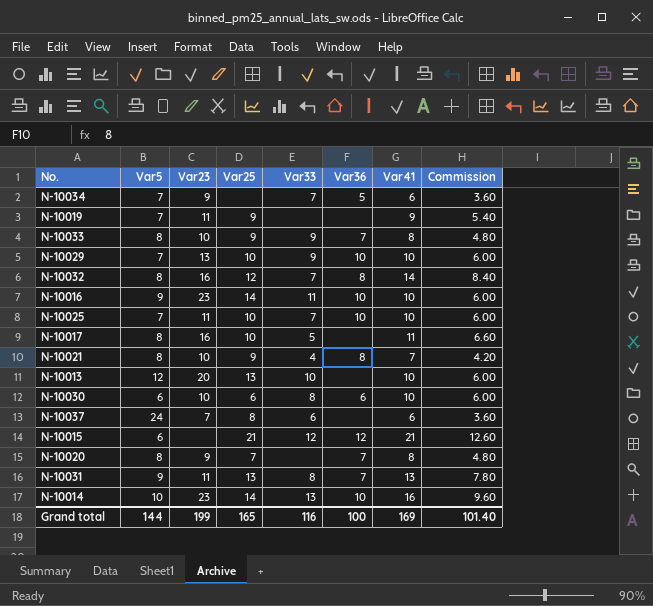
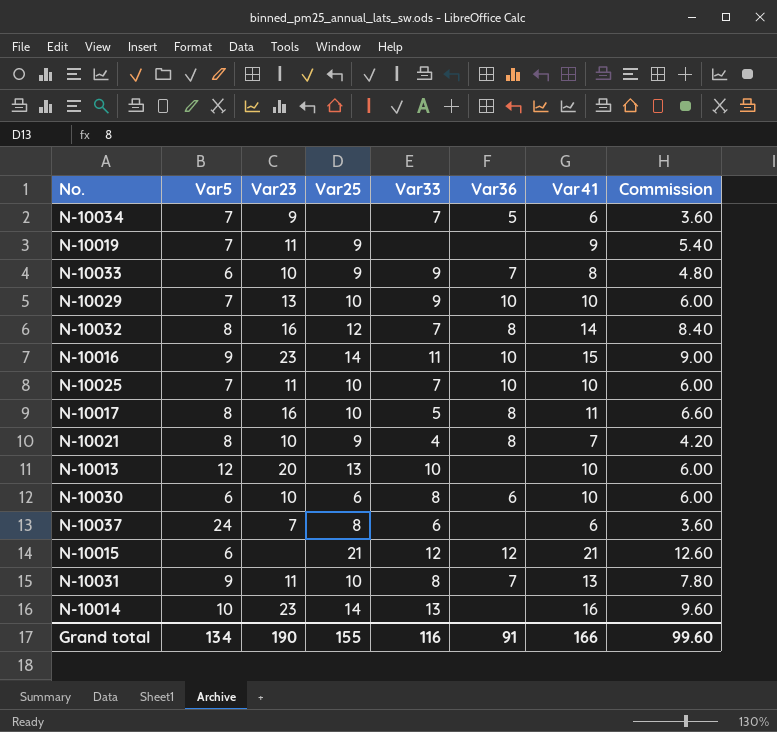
row N-10020: 8 | 9 | 7 | none | 7 | 8 | 4.80 -> none
N-10033 | Var5: 8 -> 6
N-10016 | Var41: 10 -> 15
N-10016 | Commission: 6.00 -> 9.00
N-10017 | Var36: none -> 8
N-10031 | Var25: 13 -> 10
N-10014 | Var36: 10 -> none
Grand total | Var5: 144 -> 134
Grand total | Var23: 199 -> 190
Grand total | Var25: 165 -> 155
Grand total | Var36: 100 -> 91
Grand total | Var41: 169 -> 166
Grand total | Commission: 101.40 -> 99.60

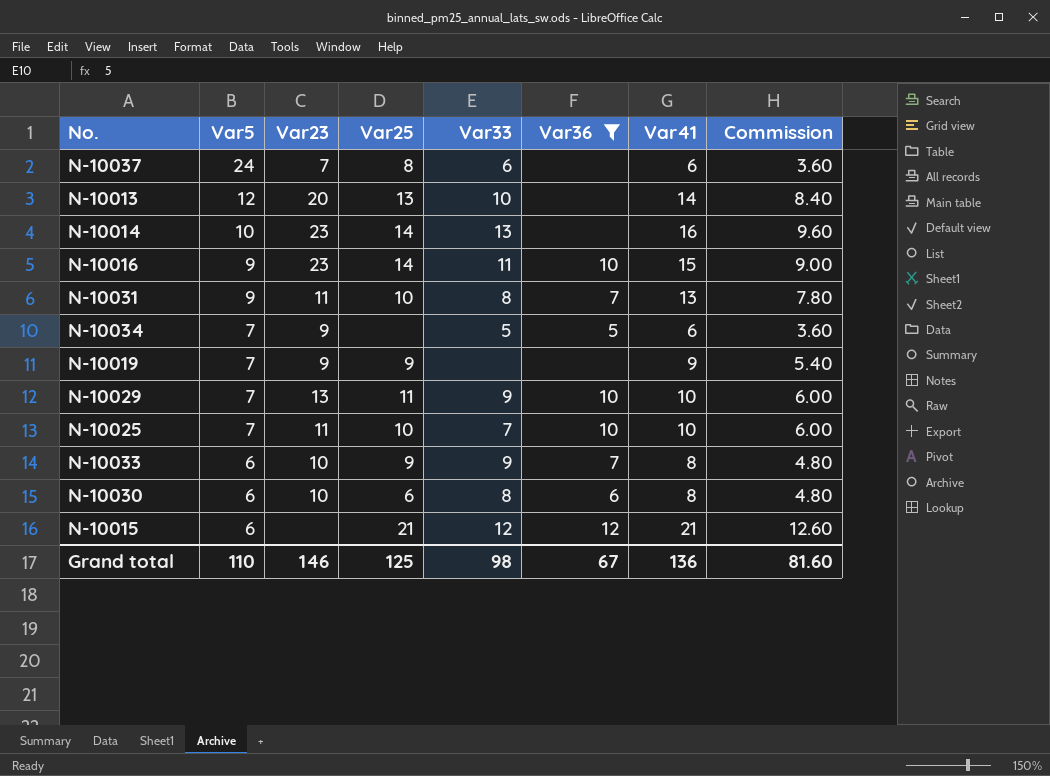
filter: none -> Var36 != 8
row order: none -> Var5 descending
N-10013 | Var41: 10 -> 14
N-10013 | Commission: 6.00 -> 8.40
N-10034 | Var33: 7 -> 5
N-10019 | Var23: 11 -> 9
N-10029 | Var25: 10 -> 11
N-10030 | Var41: 10 -> 8
N-10030 | Commission: 6.00 -> 4.80
Grand total | Var5: 134 -> 110
Grand total | Var23: 190 -> 146
Grand total | Var25: 155 -> 125
Grand total | Var33: 116 -> 98
Grand total | Var36: 91 -> 67
Grand total | Var41: 166 -> 136
Grand total | Commission: 99.60 -> 81.60

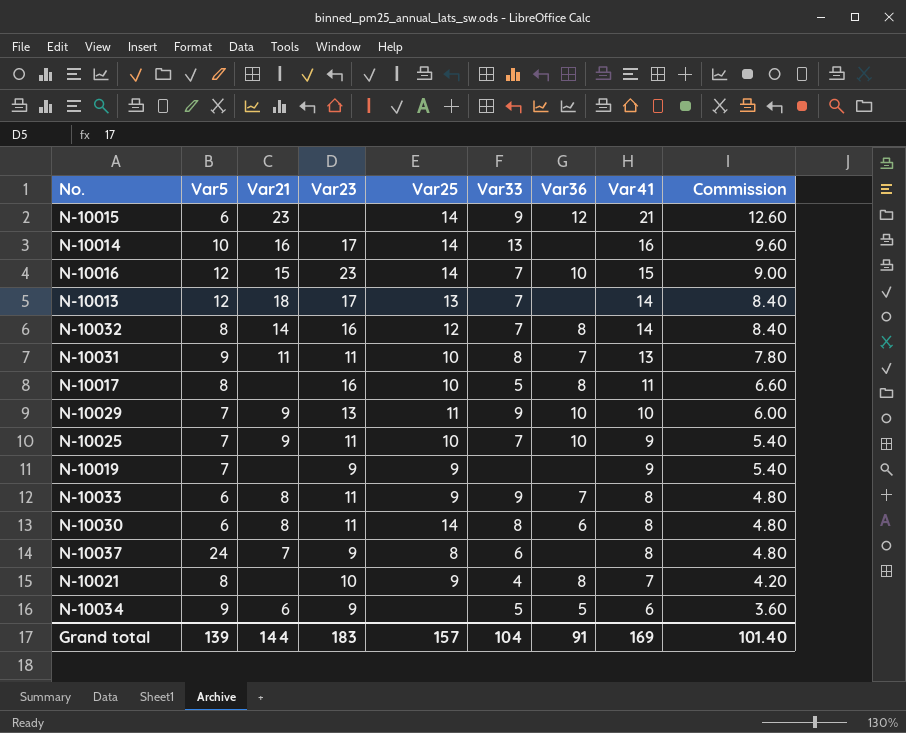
filter: Var36 != 8 -> none
row order: Var5 descending -> Var41 descending
column Var21 | position: none -> 3
N-10015 | Var25: 21 -> 14
N-10015 | Var33: 12 -> 9
N-10014 | Var23: 23 -> 17
N-10016 | Var5: 9 -> 12
N-10016 | Var33: 11 -> 7
N-10013 | Var23: 20 -> 17
N-10013 | Var33: 10 -> 7
N-10025 | Var41: 10 -> 9
N-10025 | Commission: 6.00 -> 5.40
N-10033 | Var23: 10 -> 11
N-10030 | Var23: 10 -> 11
N-10030 | Var25: 6 -> 14
N-10037 | Var23: 7 -> 9
N-10037 | Var41: 6 -> 8
N-10037 | Commission: 3.60 -> 4.80
N-10034 | Var5: 7 -> 9
Grand total | Var5: 110 -> 139
Grand total | Var23: 146 -> 183
Grand total | Var25: 125 -> 157
Grand total | Var33: 98 -> 104
Grand total | Var36: 67 -> 91
Grand total | Var41: 136 -> 169
Grand total | Commission: 81.60 -> 101.40

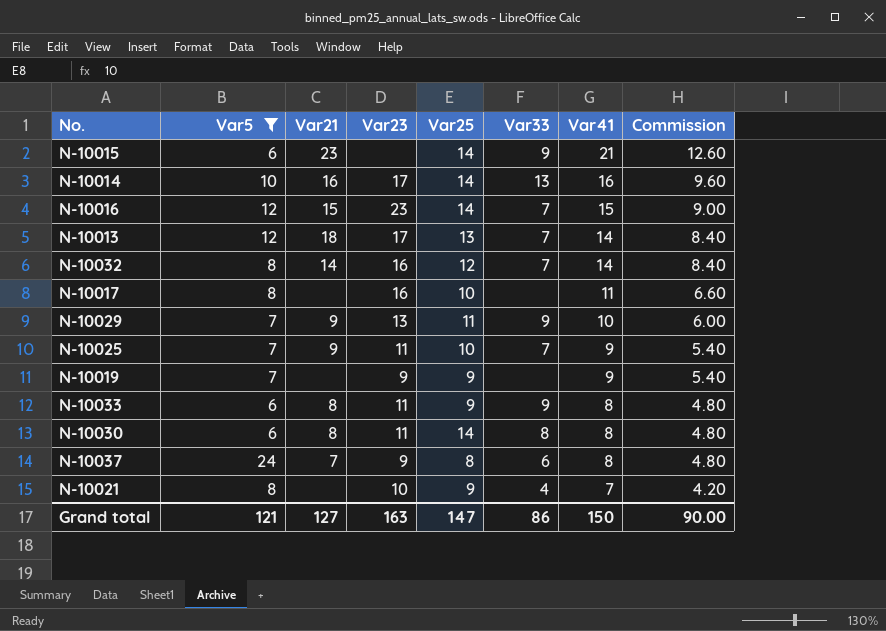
filter: none -> Var5 != 9
column Var36 | position: 7 -> none
N-10017 | Var33: 5 -> none
Grand total | Var5: 139 -> 121
Grand total | Var21: 144 -> 127
Grand total | Var23: 183 -> 163
Grand total | Var25: 157 -> 147
Grand total | Var33: 104 -> 86
Grand total | Var41: 169 -> 150
Grand total | Commission: 101.40 -> 90.00

